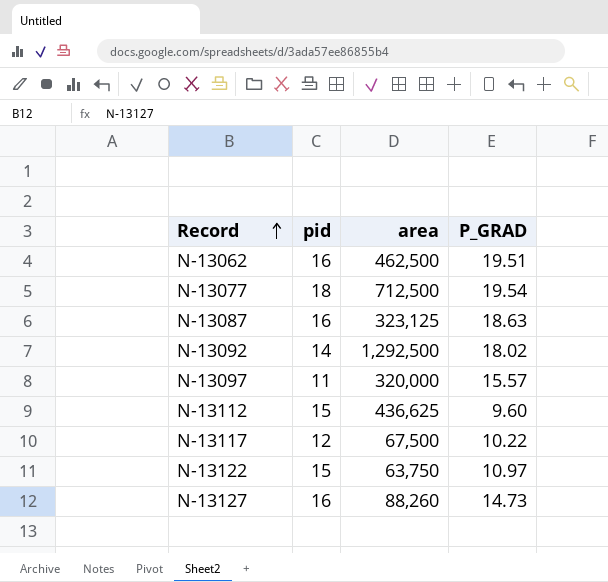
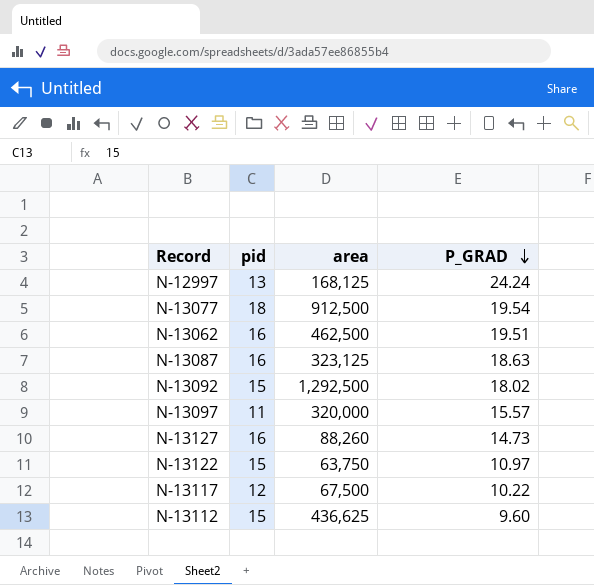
row order: Record ascending -> P_GRAD descending
row N-12997: none -> 13 | 168,125 | 24.24
N-13077 | area: 712,500 -> 912,500
N-13092 | pid: 14 -> 15

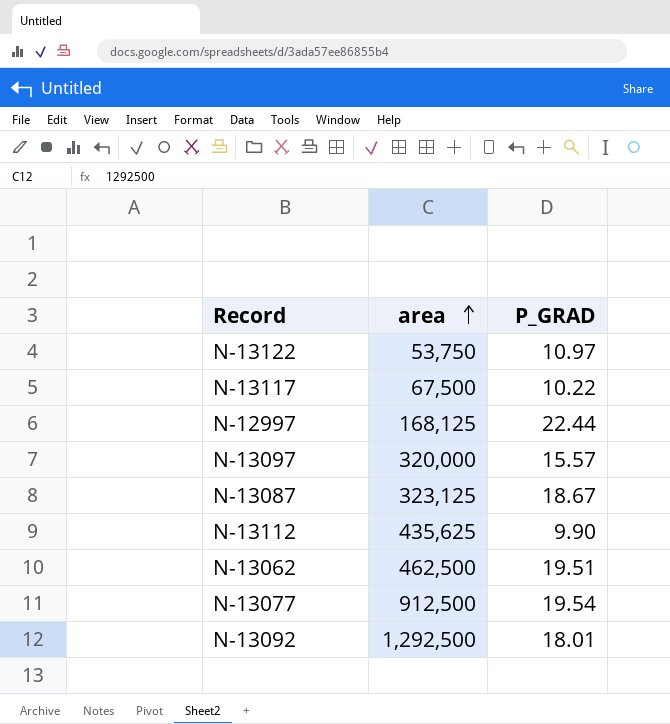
row order: P_GRAD descending -> area ascending
column pid | position: 2 -> none
row N-13127: 16 | 88,260 | 14.73 -> none
N-13122 | area: 63,750 -> 53,750
N-12997 | P_GRAD: 24.24 -> 22.44
N-13087 | P_GRAD: 18.63 -> 18.67
N-13112 | area: 436,625 -> 435,625
N-13112 | P_GRAD: 9.60 -> 9.90
N-13092 | P_GRAD: 18.02 -> 18.01

